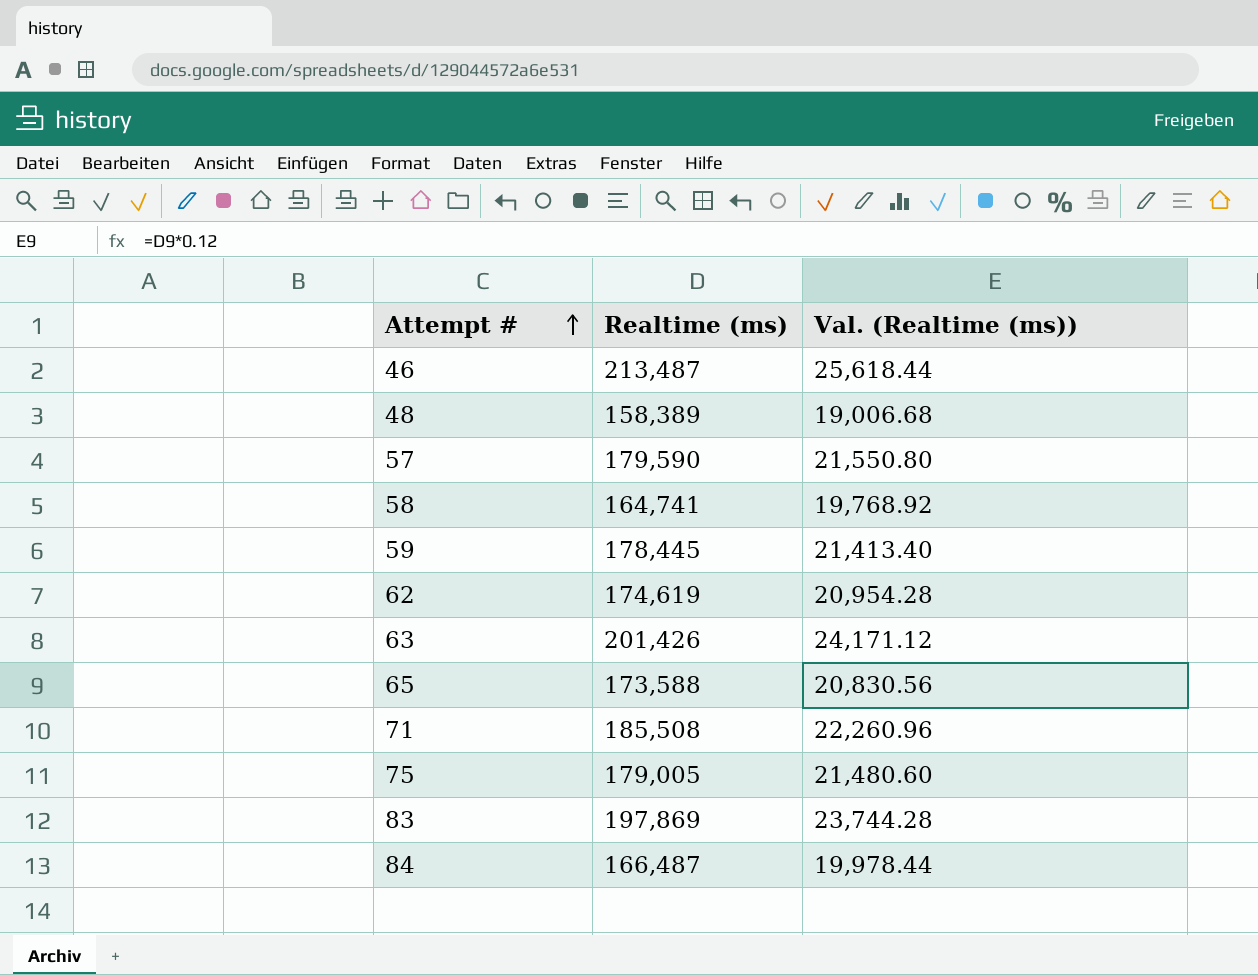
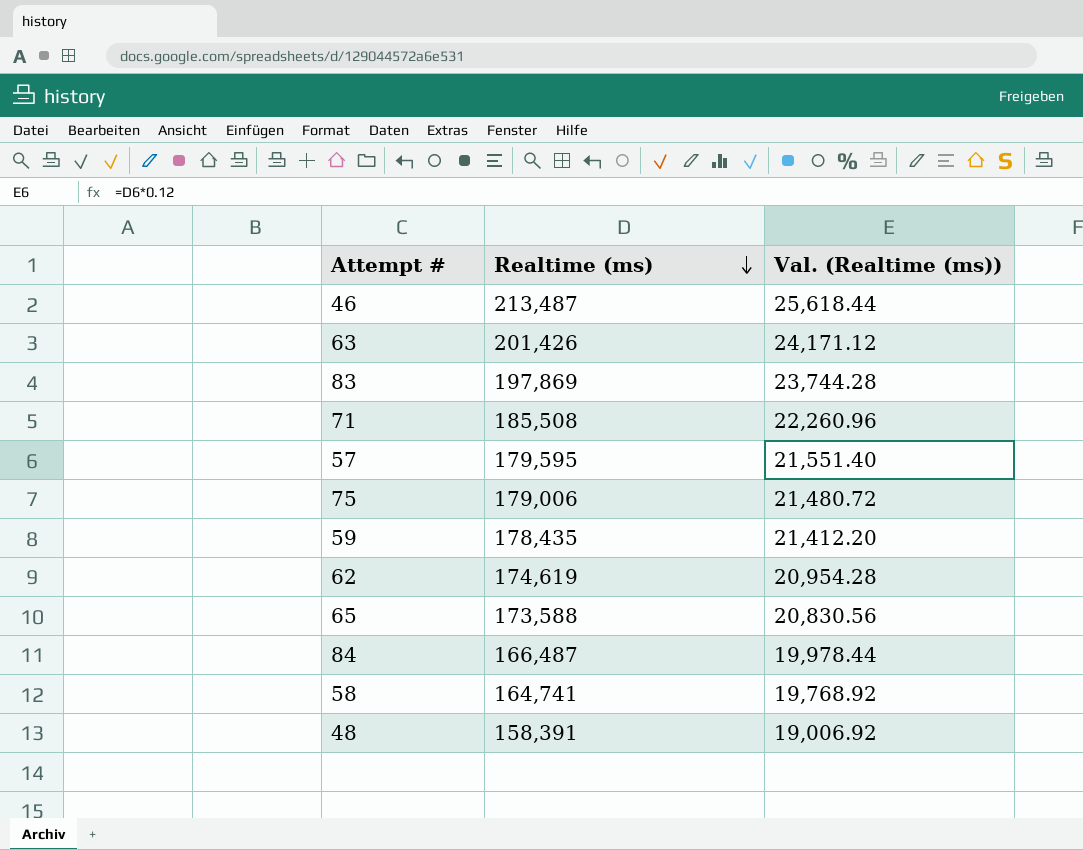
row order: Attempt # ascending -> Realtime (ms) descending
57 | Realtime (ms): 179,590 -> 179,595
57 | Val. (Realtime (ms)): 21,550.80 -> 21,551.40
75 | Realtime (ms): 179,005 -> 179,006
75 | Val. (Realtime (ms)): 21,480.60 -> 21,480.72
59 | Realtime (ms): 178,445 -> 178,435
59 | Val. (Realtime (ms)): 21,413.40 -> 21,412.20
48 | Realtime (ms): 158,389 -> 158,391
48 | Val. (Realtime (ms)): 19,006.68 -> 19,006.92

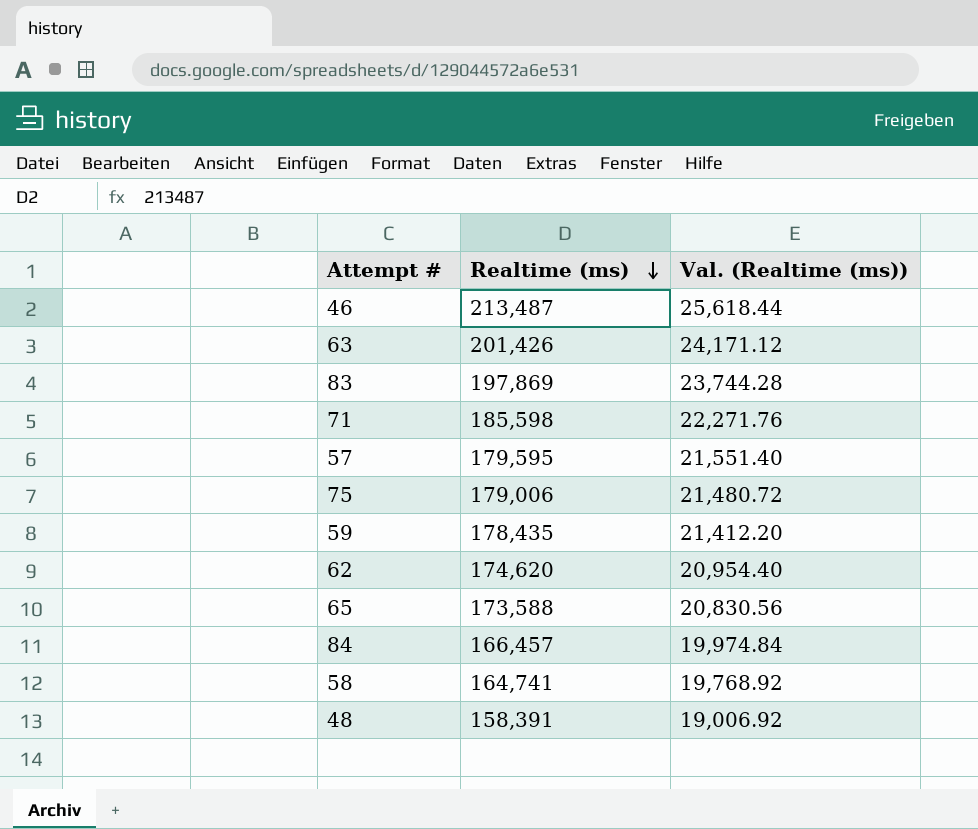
71 | Realtime (ms): 185,508 -> 185,598
71 | Val. (Realtime (ms)): 22,260.96 -> 22,271.76
62 | Realtime (ms): 174,619 -> 174,620
62 | Val. (Realtime (ms)): 20,954.28 -> 20,954.40
84 | Realtime (ms): 166,487 -> 166,457
84 | Val. (Realtime (ms)): 19,978.44 -> 19,974.84

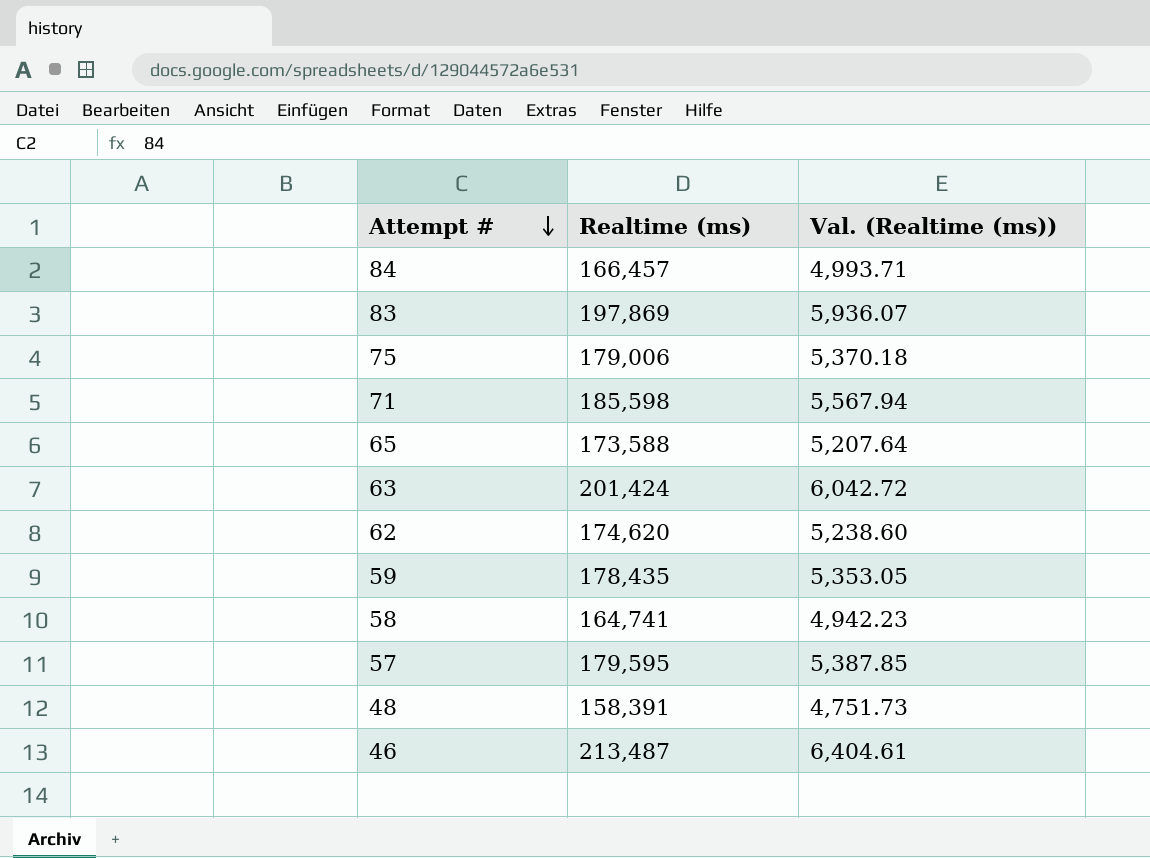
row order: Realtime (ms) descending -> Attempt # descending
column Val. (Realtime (ms)) | formula: [Realtime (ms)] * 0.12 -> [Realtime (ms)] * 0.03
63 | Realtime (ms): 201,426 -> 201,424

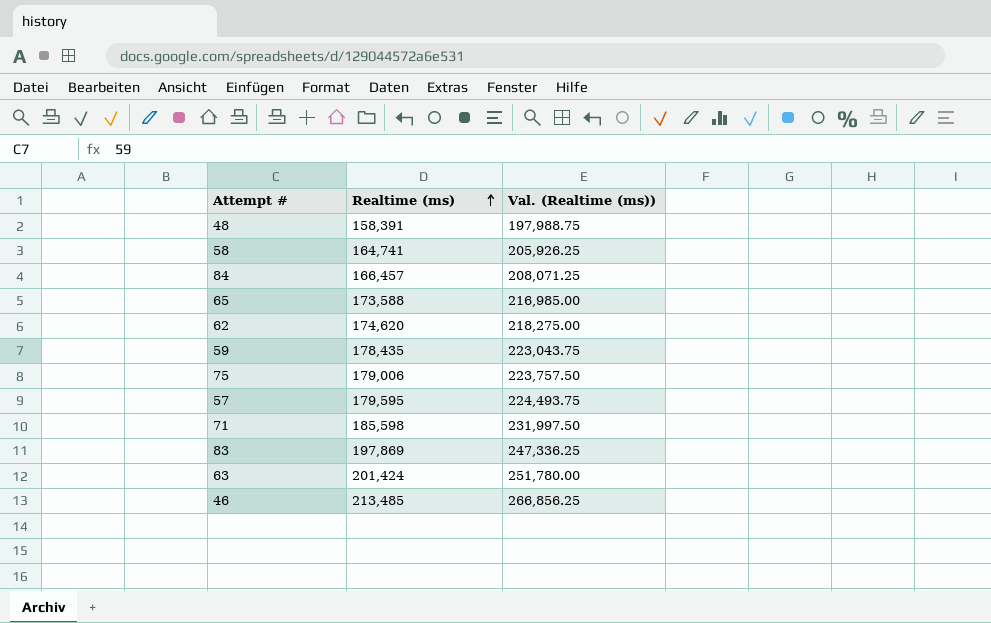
row order: Attempt # descending -> Realtime (ms) ascending
column Val. (Realtime (ms)) | formula: [Realtime (ms)] * 0.03 -> [Realtime (ms)] * 1.25
46 | Realtime (ms): 213,487 -> 213,485

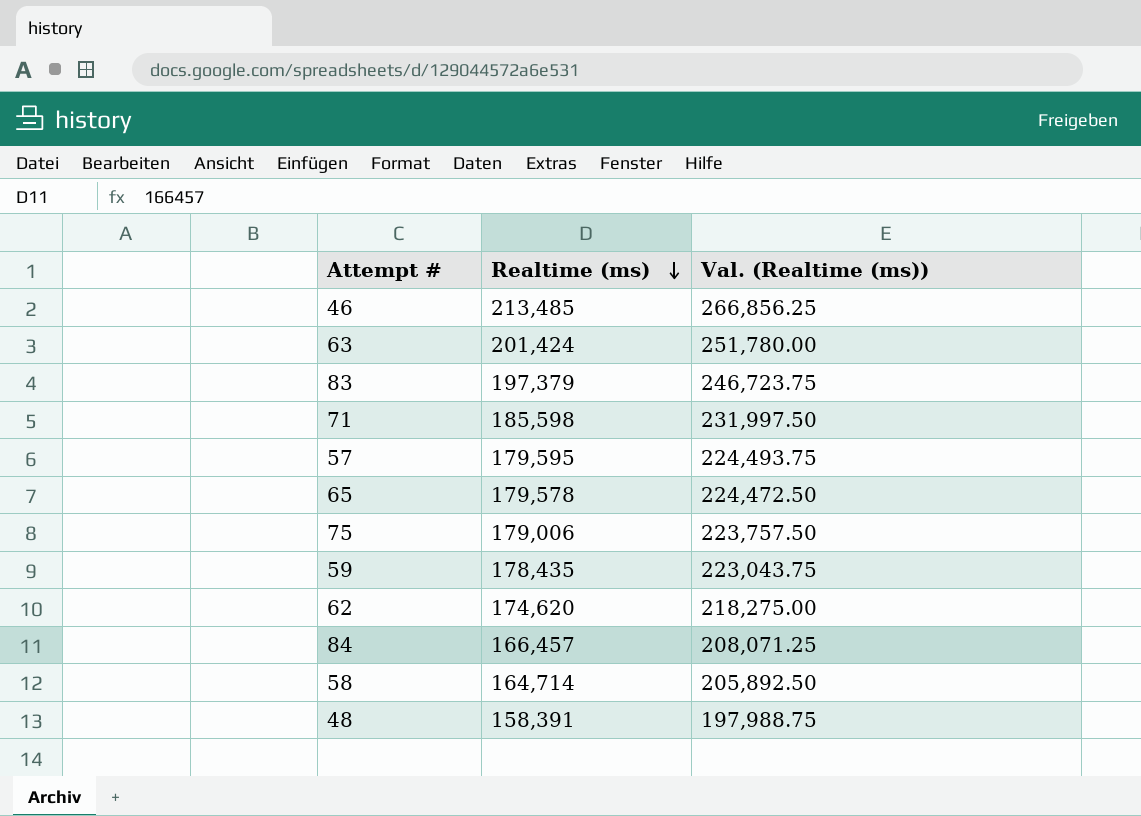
row order: Realtime (ms) ascending -> Realtime (ms) descending
83 | Realtime (ms): 197,869 -> 197,379
83 | Val. (Realtime (ms)): 247,336.25 -> 246,723.75
65 | Realtime (ms): 173,588 -> 179,578
65 | Val. (Realtime (ms)): 216,985.00 -> 224,472.50
58 | Realtime (ms): 164,741 -> 164,714
58 | Val. (Realtime (ms)): 205,926.25 -> 205,892.50

